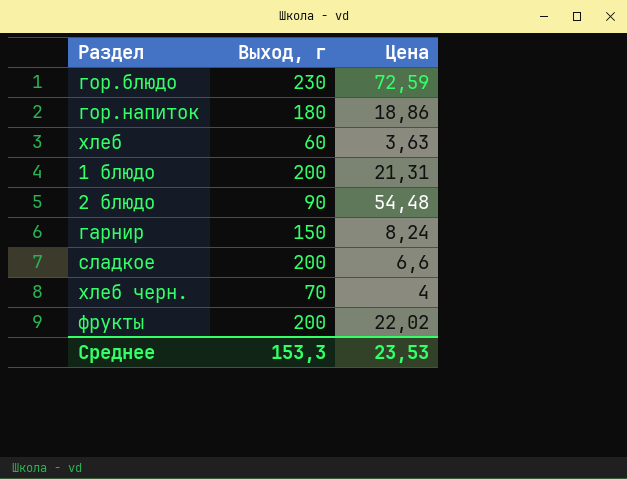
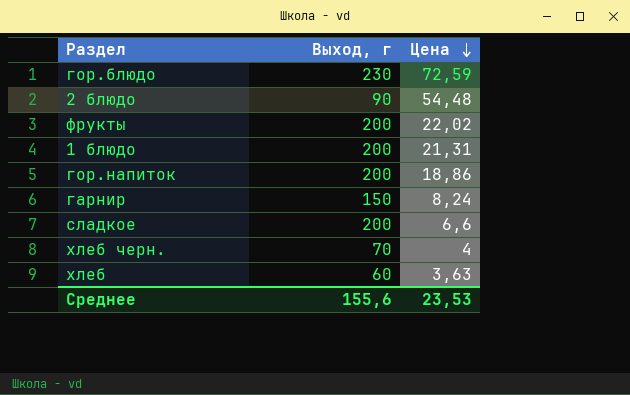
row order: none -> Цена descending
гор.напиток | Выход, г: 180 -> 200
Среднее | Выход, г: 153,3 -> 155,6

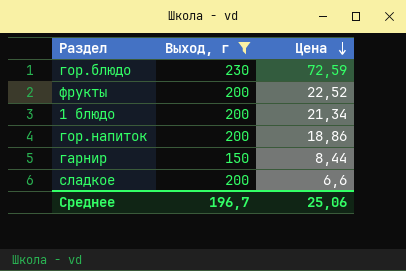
filter: none -> Выход, г >= 150
фрукты | Цена: 22,02 -> 22,52
1 блюдо | Цена: 21,31 -> 21,34
гарнир | Цена: 8,24 -> 8,44
Среднее | Выход, г: 155,6 -> 196,7
Среднее | Цена: 23,53 -> 25,06

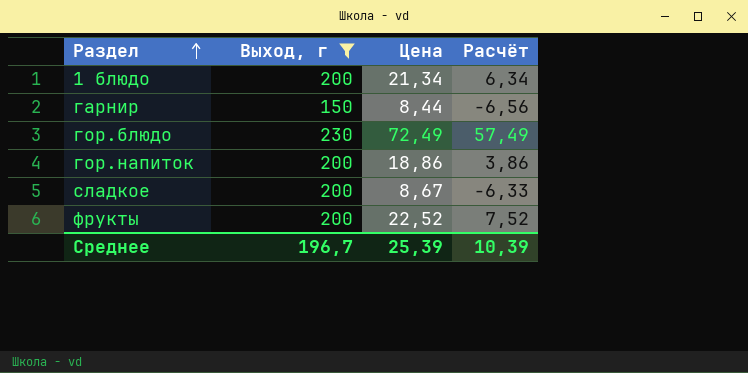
row order: Цена descending -> Раздел ascending
column Расчёт | formula: none -> [Цена] - 15
гор.блюдо | Цена: 72,59 -> 72,49
сладкое | Цена: 6,6 -> 8,67
Среднее | Цена: 25,06 -> 25,39

